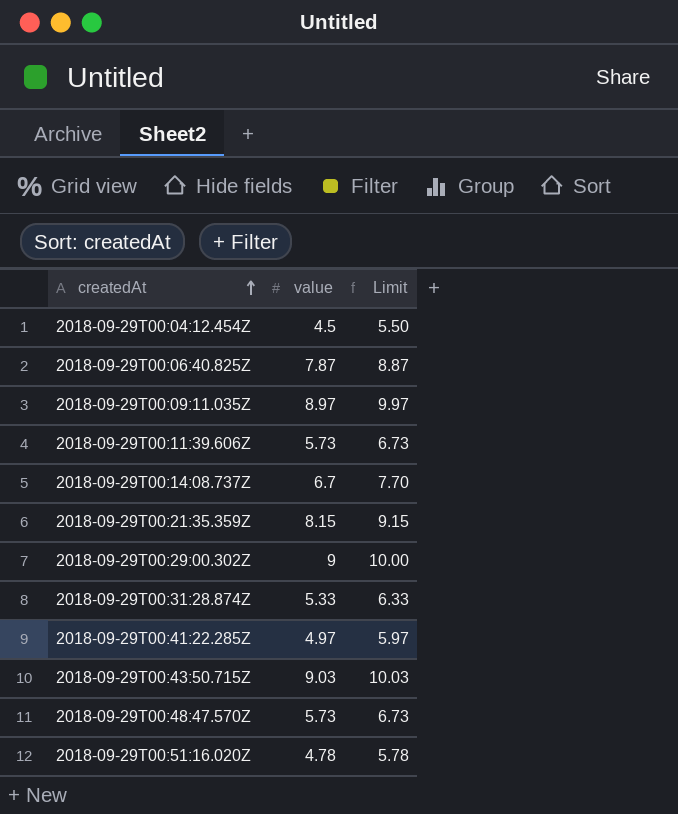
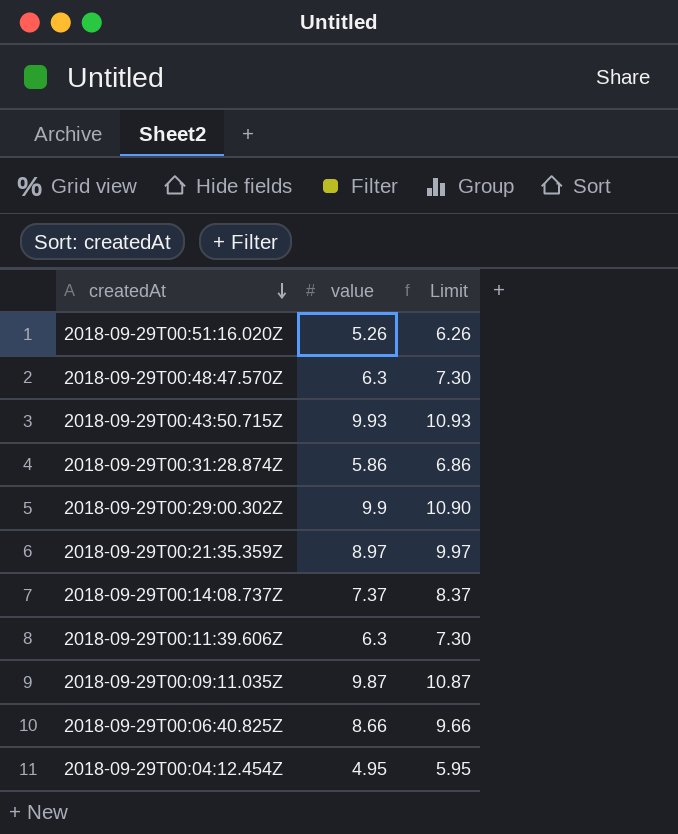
row order: createdAt ascending -> createdAt descending
row 2018-09-29T00:41:22.285Z: 4.97 | 5.97 -> none
2018-09-29T00:51:16.020Z | value: 4.78 -> 5.26
2018-09-29T00:51:16.020Z | Limit: 5.78 -> 6.26
2018-09-29T00:48:47.570Z | value: 5.73 -> 6.3
2018-09-29T00:48:47.570Z | Limit: 6.73 -> 7.30
2018-09-29T00:43:50.715Z | value: 9.03 -> 9.93
2018-09-29T00:43:50.715Z | Limit: 10.03 -> 10.93
2018-09-29T00:31:28.874Z | value: 5.33 -> 5.86
2018-09-29T00:31:28.874Z | Limit: 6.33 -> 6.86
2018-09-29T00:29:00.302Z | value: 9 -> 9.9
2018-09-29T00:29:00.302Z | Limit: 10.00 -> 10.90
2018-09-29T00:21:35.359Z | value: 8.15 -> 8.97
2018-09-29T00:21:35.359Z | Limit: 9.15 -> 9.97
2018-09-29T00:14:08.737Z | value: 6.7 -> 7.37
2018-09-29T00:14:08.737Z | Limit: 7.70 -> 8.37
2018-09-29T00:11:39.606Z | value: 5.73 -> 6.3
2018-09-29T00:11:39.606Z | Limit: 6.73 -> 7.30
2018-09-29T00:09:11.035Z | value: 8.97 -> 9.87
2018-09-29T00:09:11.035Z | Limit: 9.97 -> 10.87
2018-09-29T00:06:40.825Z | value: 7.87 -> 8.66
2018-09-29T00:06:40.825Z | Limit: 8.87 -> 9.66
2018-09-29T00:04:12.454Z | value: 4.5 -> 4.95
2018-09-29T00:04:12.454Z | Limit: 5.50 -> 5.95

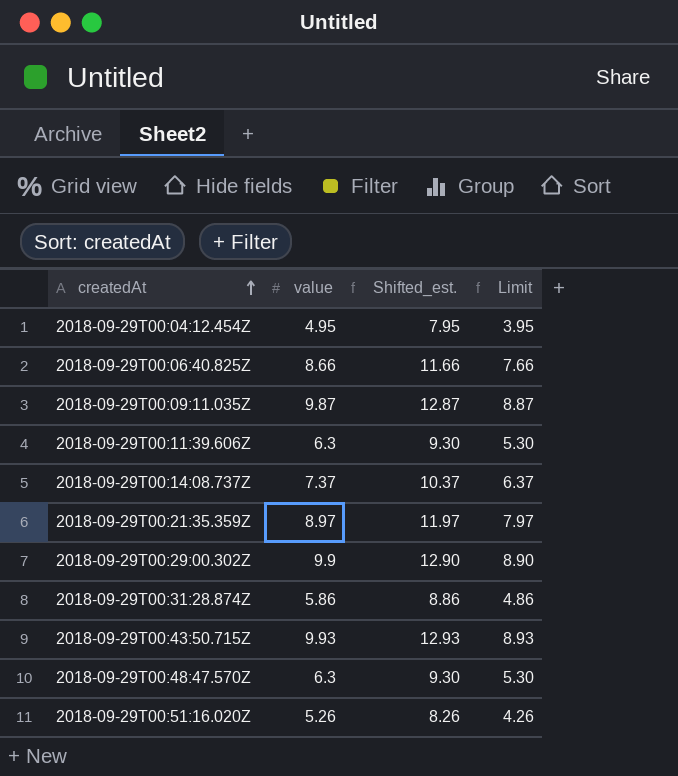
row order: createdAt descending -> createdAt ascending
column Shifted_est. | formula: none -> [value] + 3
column Limit | formula: [value] + 1 -> [value] - 1

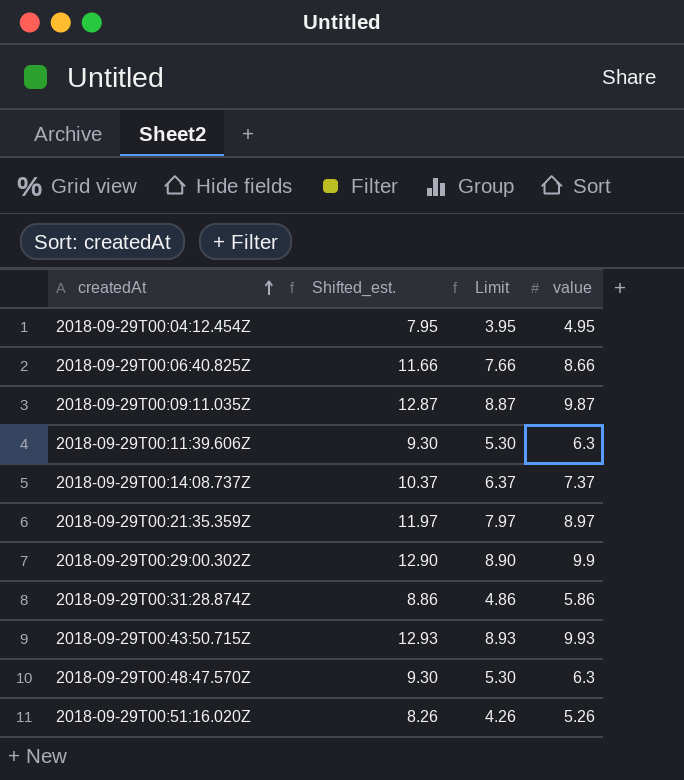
column value | position: 2 -> 4

